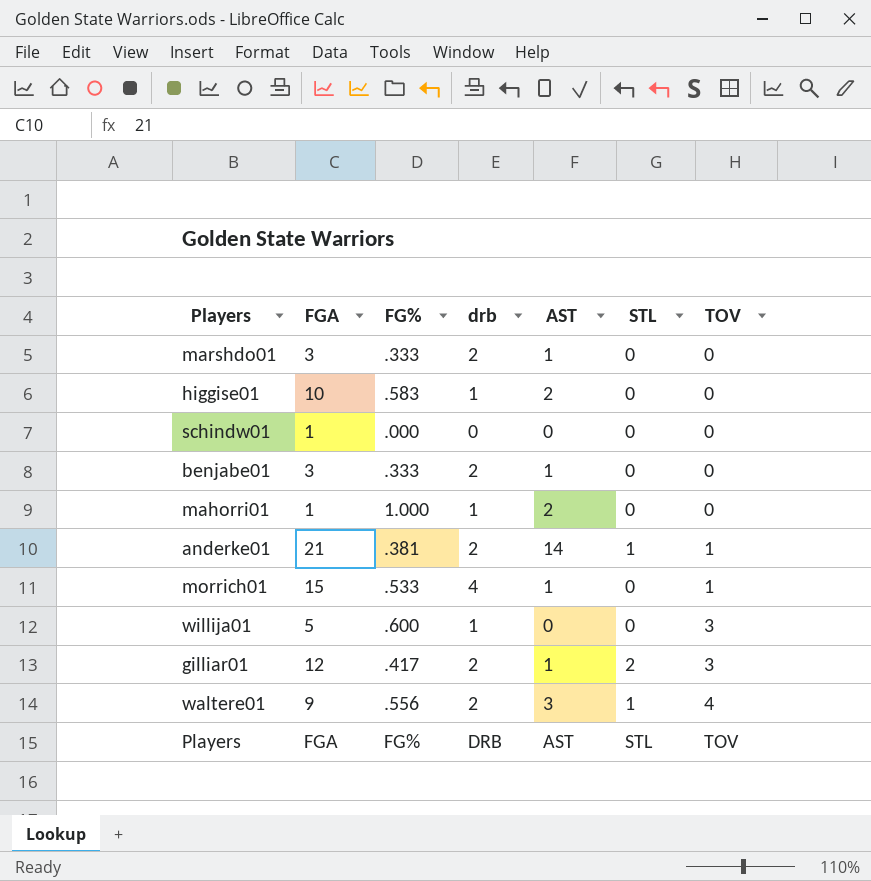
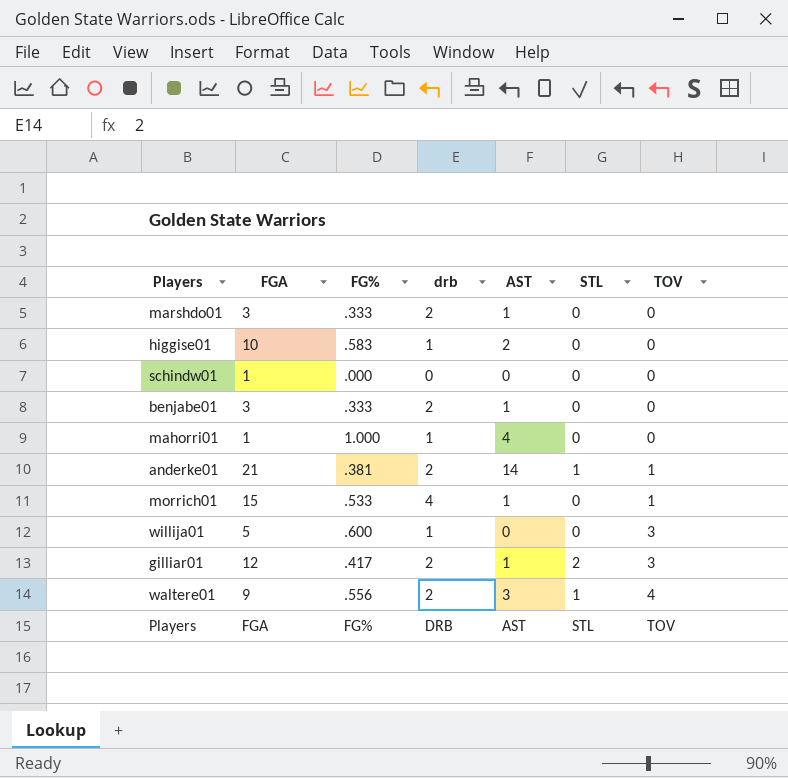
mahorri01 | AST: 2 -> 4

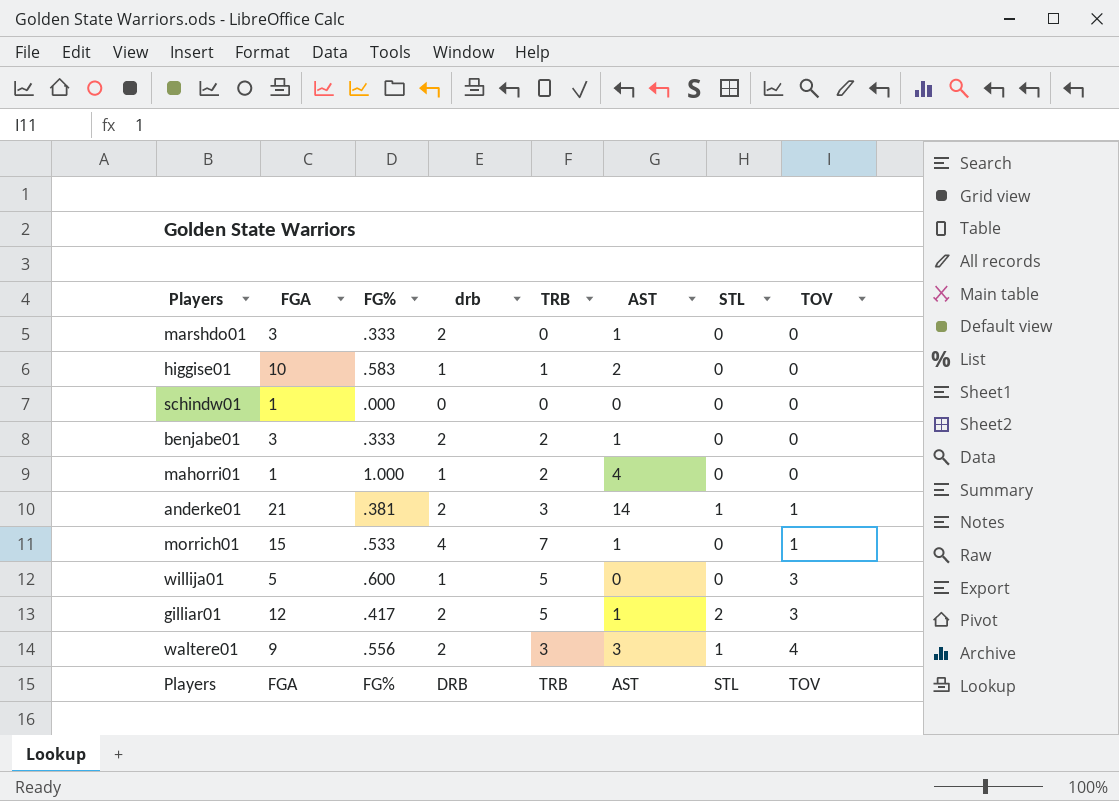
column TRB | position: none -> 5

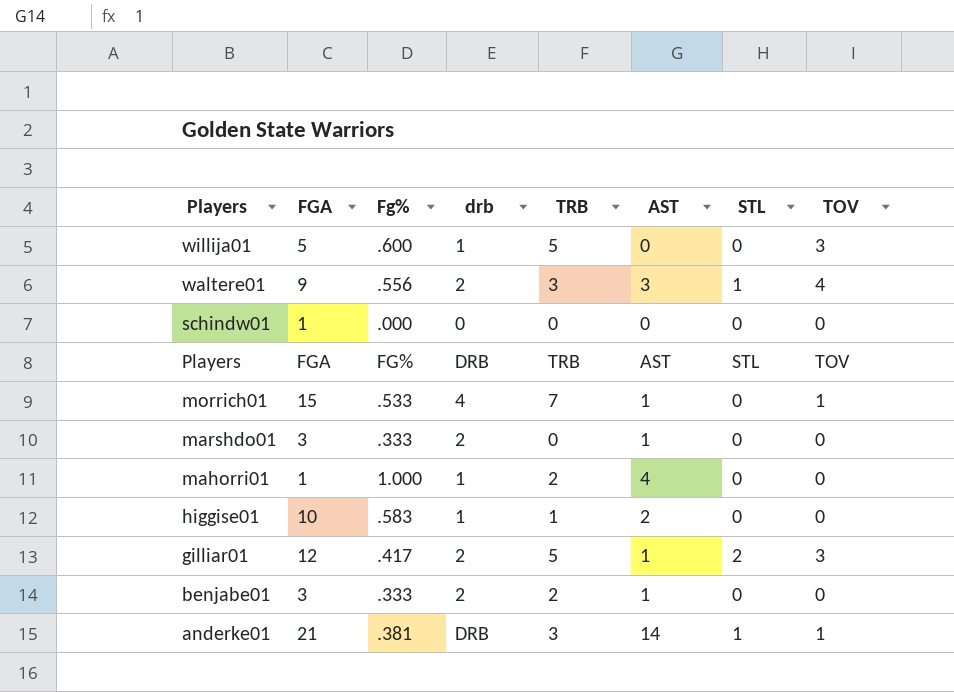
row order: TOV ascending -> Players descending
column name: FG% -> Fg%
anderke01 | drb: 2 -> DRB

